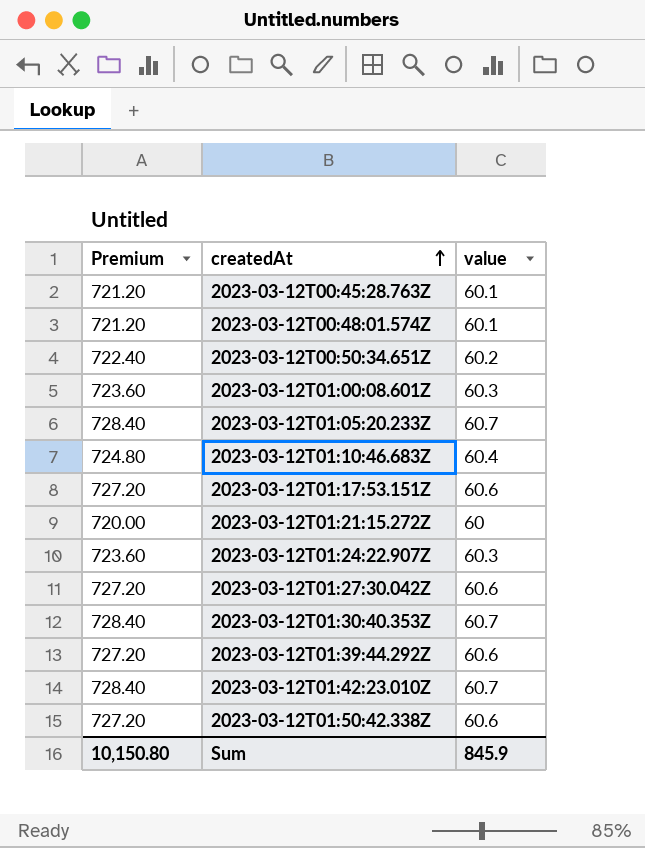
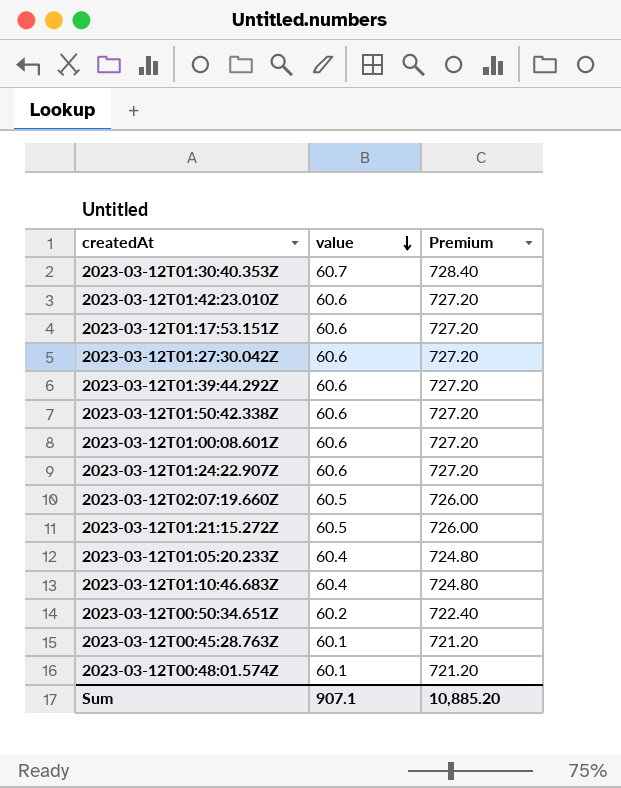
row order: createdAt ascending -> value descending
column Premium | position: 1 -> 3
2023-03-12T01:42:23.010Z | value: 60.7 -> 60.6
2023-03-12T01:42:23.010Z | Premium: 728.40 -> 727.20
2023-03-12T01:00:08.601Z | value: 60.3 -> 60.6
2023-03-12T01:00:08.601Z | Premium: 723.60 -> 727.20
2023-03-12T01:24:22.907Z | value: 60.3 -> 60.6
2023-03-12T01:24:22.907Z | Premium: 723.60 -> 727.20
row 2023-03-12T02:07:19.660Z: none -> 60.5 | 726.00
2023-03-12T01:21:15.272Z | value: 60 -> 60.5
2023-03-12T01:21:15.272Z | Premium: 720.00 -> 726.00
2023-03-12T01:05:20.233Z | value: 60.7 -> 60.4
2023-03-12T01:05:20.233Z | Premium: 728.40 -> 724.80
Sum | value: 845.9 -> 907.1
Sum | Premium: 10,150.80 -> 10,885.20

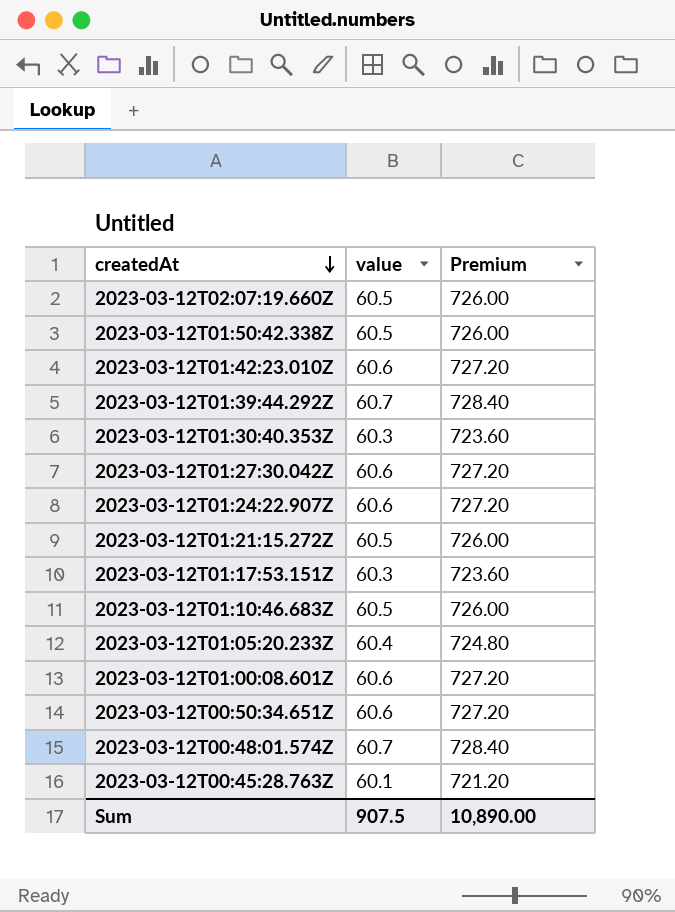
row order: value descending -> createdAt descending
2023-03-12T01:50:42.338Z | value: 60.6 -> 60.5
2023-03-12T01:50:42.338Z | Premium: 727.20 -> 726.00
2023-03-12T01:39:44.292Z | value: 60.6 -> 60.7
2023-03-12T01:39:44.292Z | Premium: 727.20 -> 728.40
2023-03-12T01:30:40.353Z | value: 60.7 -> 60.3
2023-03-12T01:30:40.353Z | Premium: 728.40 -> 723.60
2023-03-12T01:17:53.151Z | value: 60.6 -> 60.3
2023-03-12T01:17:53.151Z | Premium: 727.20 -> 723.60
2023-03-12T01:10:46.683Z | value: 60.4 -> 60.5
2023-03-12T01:10:46.683Z | Premium: 724.80 -> 726.00
2023-03-12T00:50:34.651Z | value: 60.2 -> 60.6
2023-03-12T00:50:34.651Z | Premium: 722.40 -> 727.20
2023-03-12T00:48:01.574Z | value: 60.1 -> 60.7
2023-03-12T00:48:01.574Z | Premium: 721.20 -> 728.40
Sum | value: 907.1 -> 907.5
Sum | Premium: 10,885.20 -> 10,890.00

